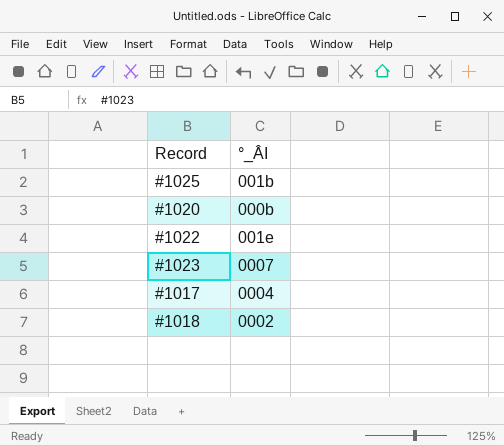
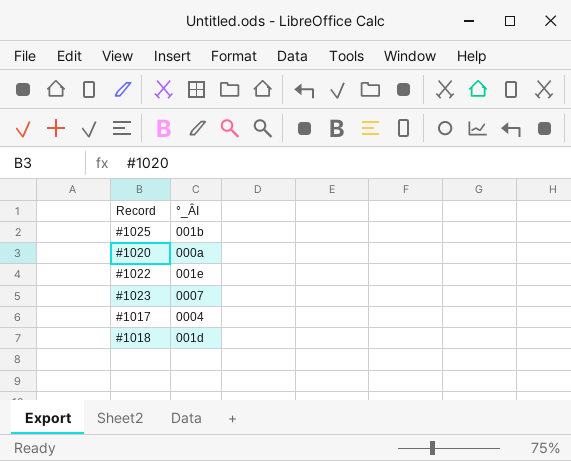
#1020 | °_ÂI: 000b -> 000a
#1018 | °_ÂI: 0002 -> 001d

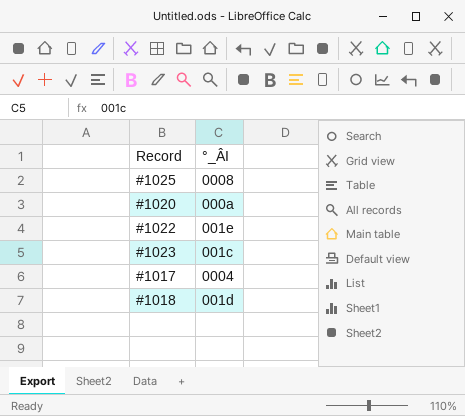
#1025 | °_ÂI: 001b -> 0008
#1023 | °_ÂI: 0007 -> 001c

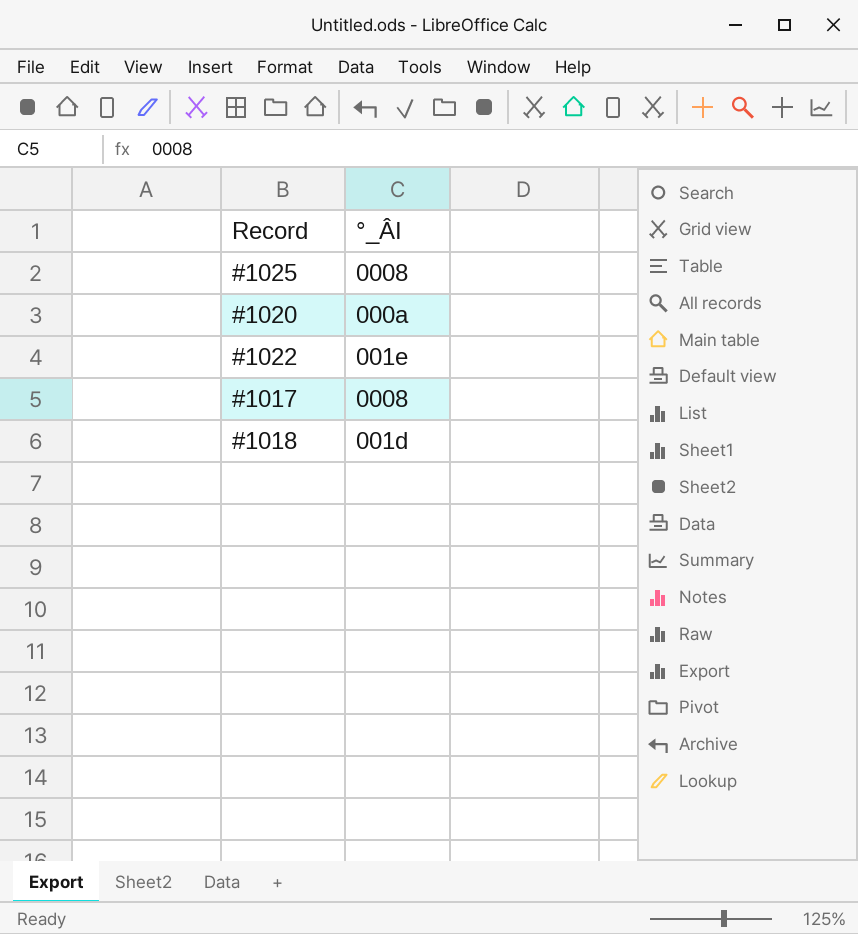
row #1023: 001c -> none
#1017 | °_ÂI: 0004 -> 0008

